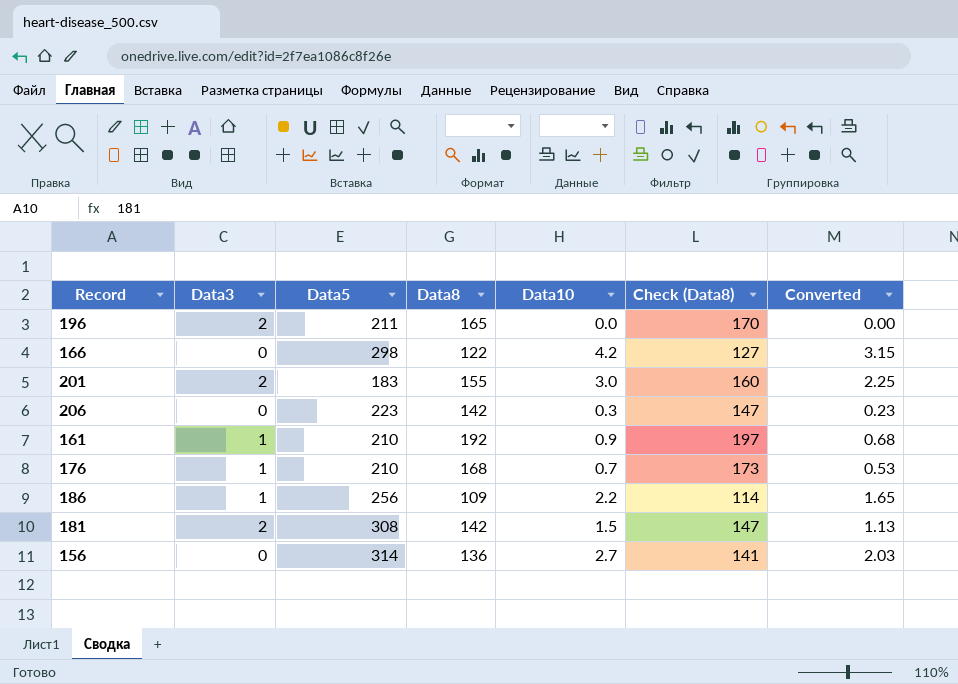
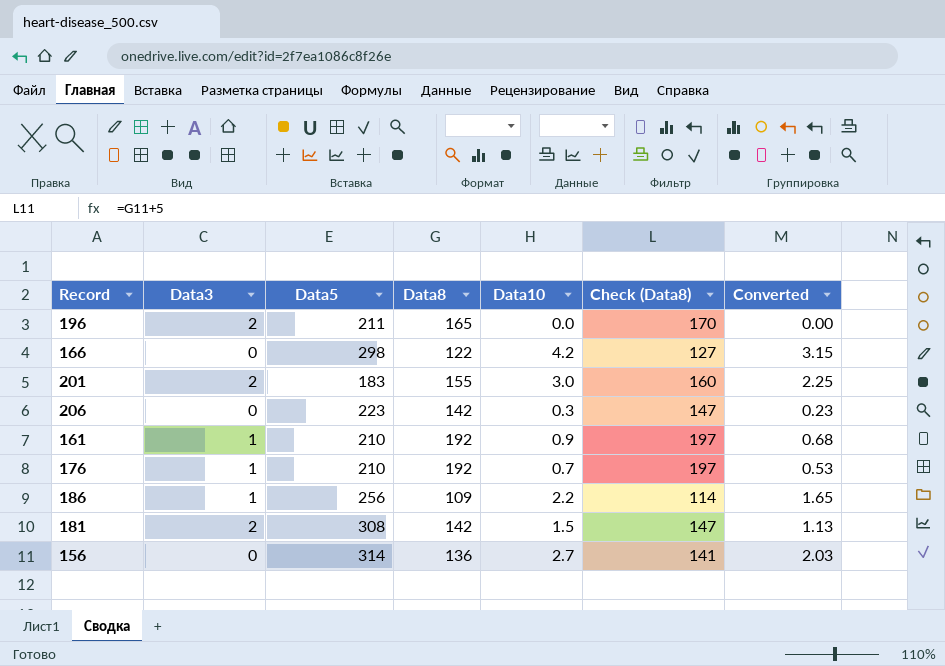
176 | Data8: 168 -> 192
176 | Check (Data8): 173 -> 197

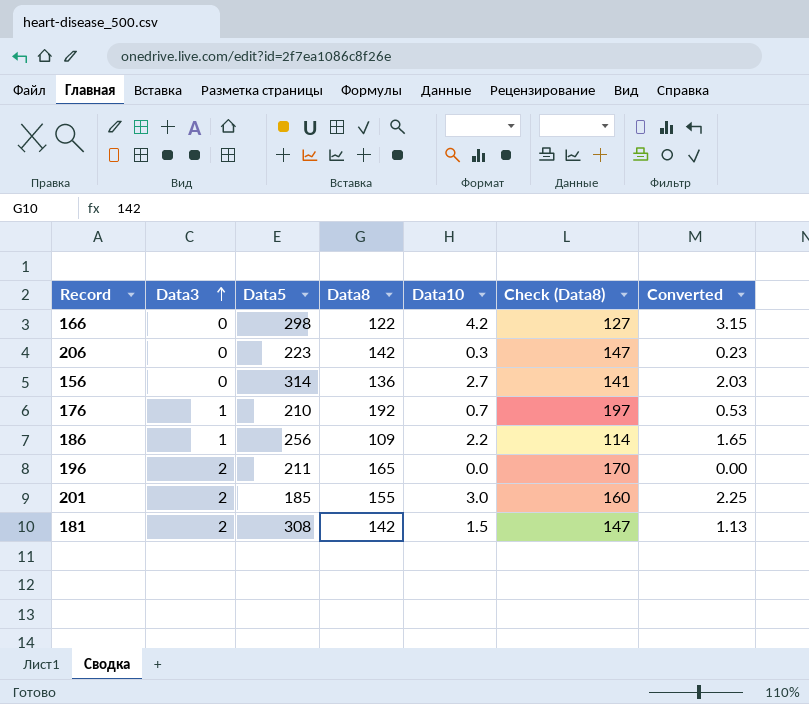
row order: none -> Data3 ascending
row 161: 1 | 210 | 192 | 0.9 | 197 | 0.68 -> none
201 | Data5: 183 -> 185

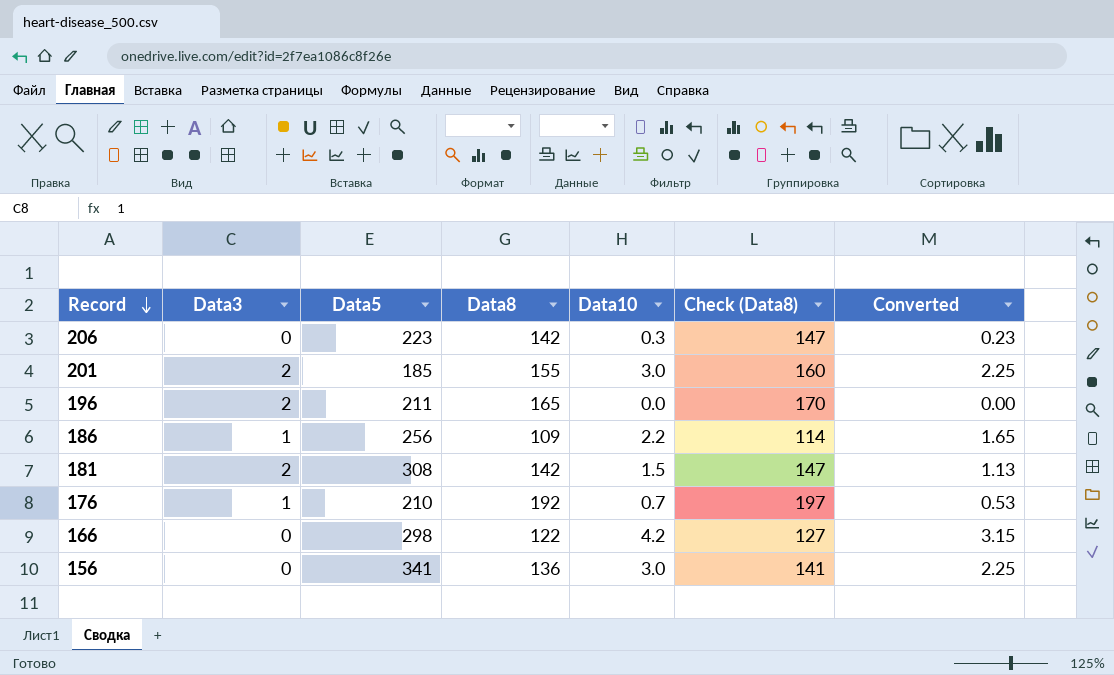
row order: Data3 ascending -> Record descending
156 | Data5: 314 -> 341
156 | Data10: 2.7 -> 3.0
156 | Converted: 2.03 -> 2.25

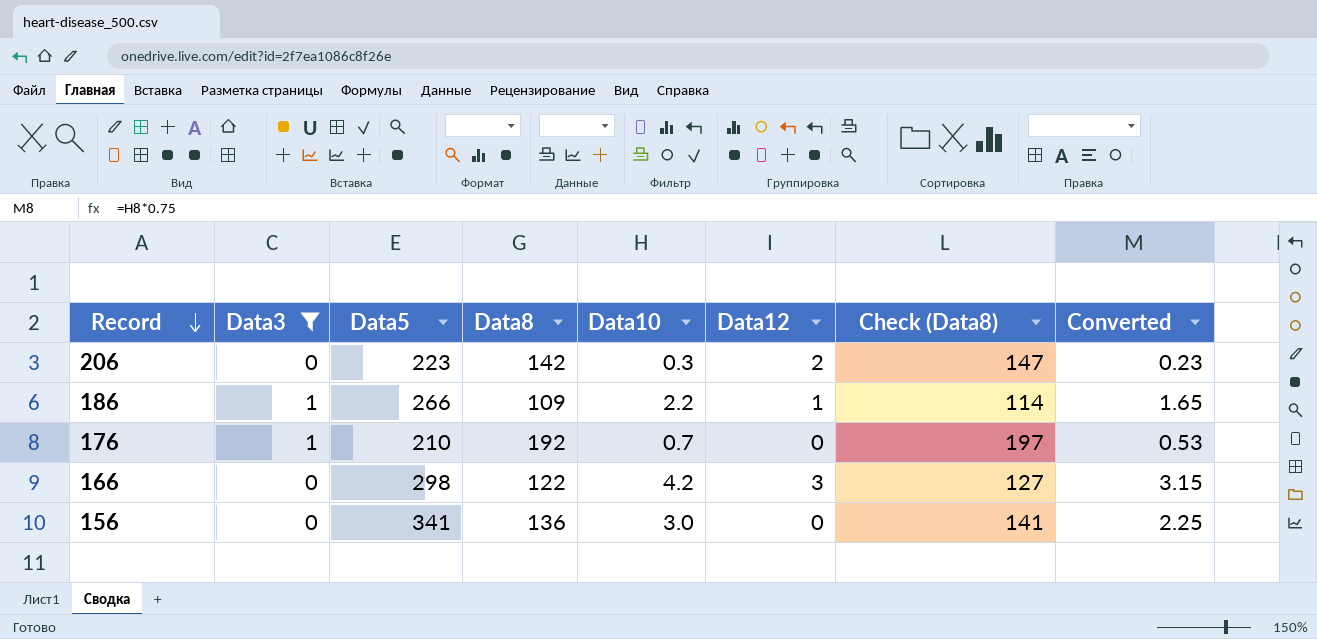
filter: none -> Data3 != 2
column Data12 | position: none -> 6
186 | Data5: 256 -> 266

